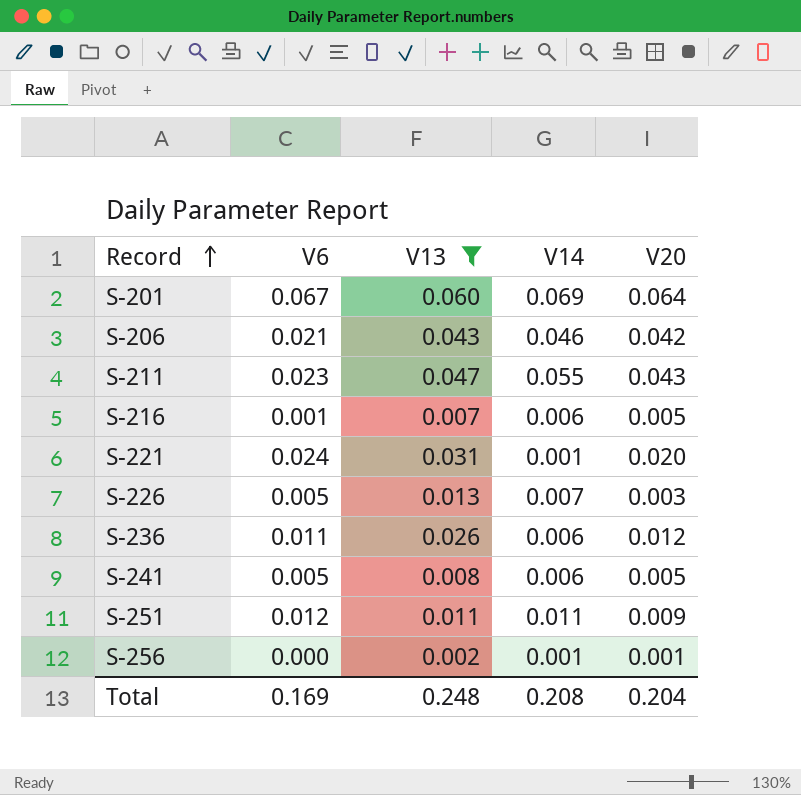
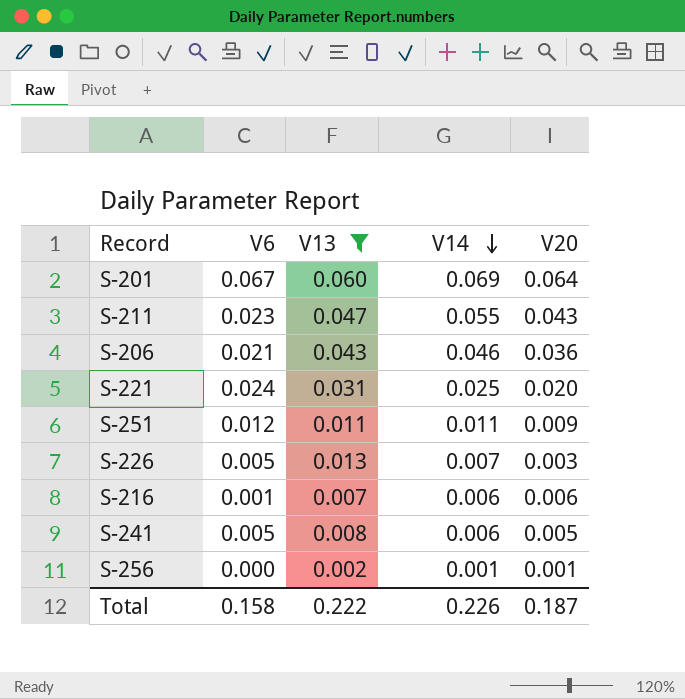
row order: Record ascending -> V14 descending
row S-236: 0.011 | 0.026 | 0.006 | 0.012 -> none
S-206 | V20: 0.042 -> 0.036
S-221 | V14: 0.001 -> 0.025
S-216 | V20: 0.005 -> 0.006
Total | V6: 0.169 -> 0.158
Total | V13: 0.248 -> 0.222
Total | V14: 0.208 -> 0.226
Total | V20: 0.204 -> 0.187

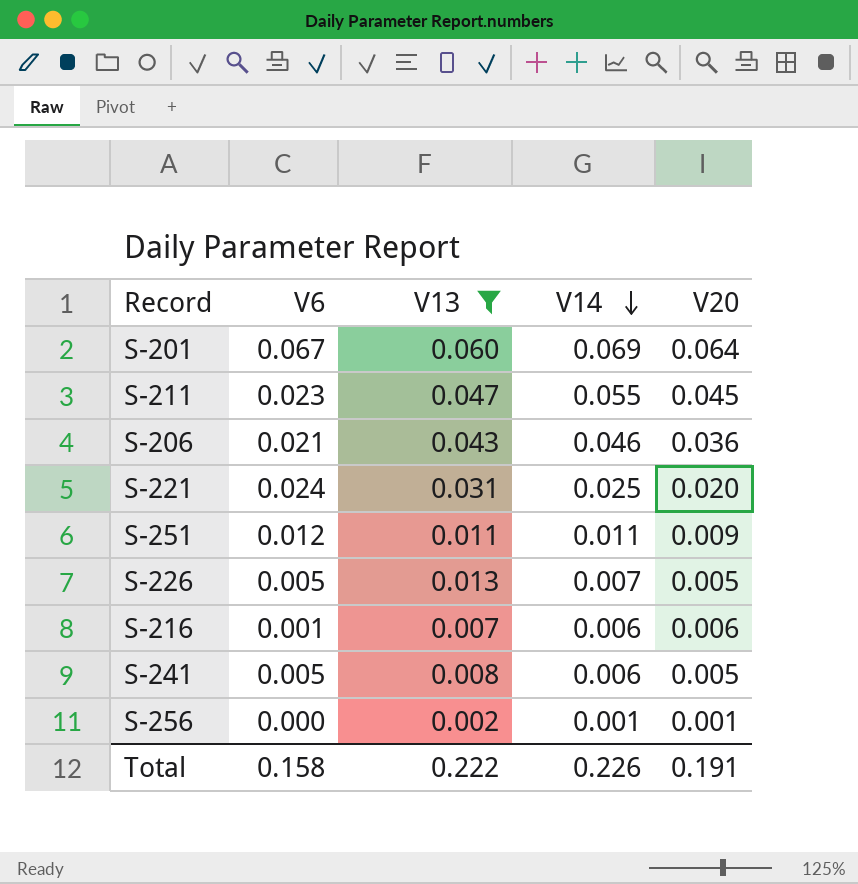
S-211 | V20: 0.043 -> 0.045
S-226 | V20: 0.003 -> 0.005
Total | V20: 0.187 -> 0.191

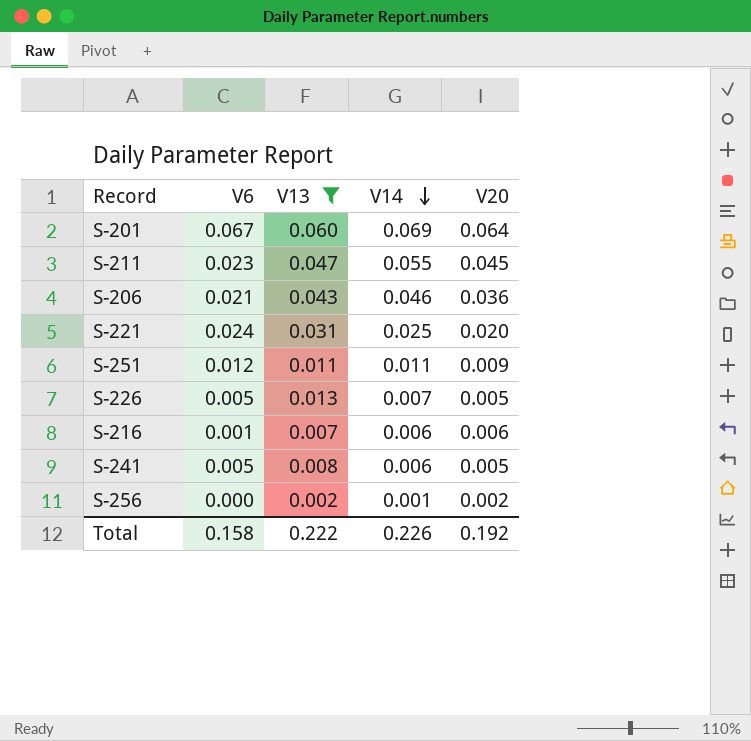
S-256 | V20: 0.001 -> 0.002
Total | V20: 0.191 -> 0.192

